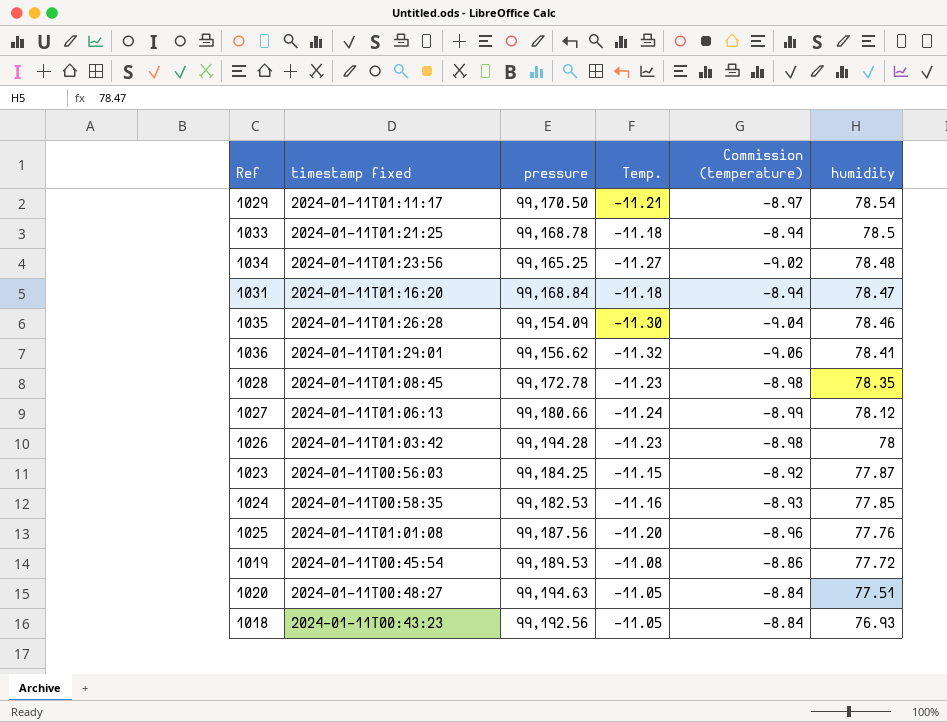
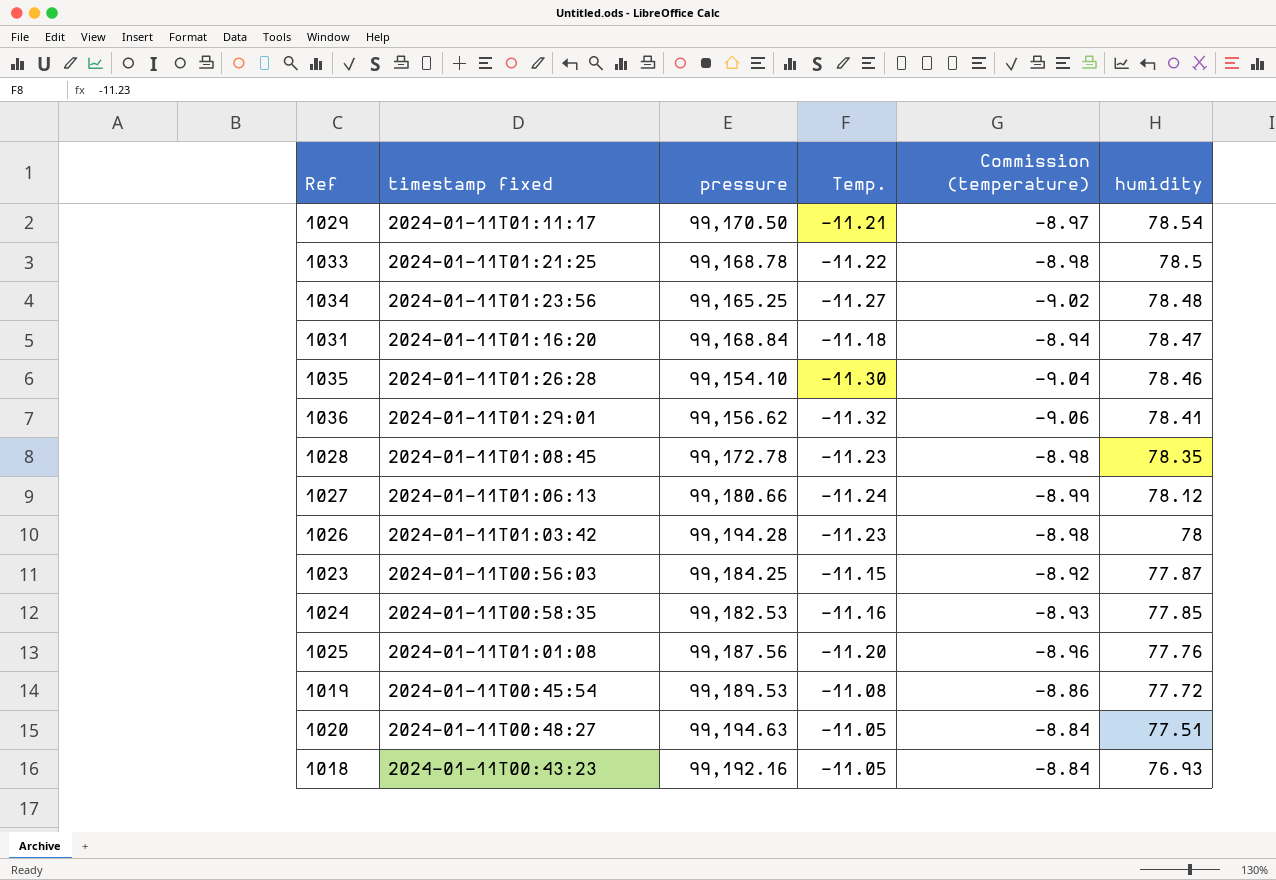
1033 | Temp.: -11.18 -> -11.22
1033 | Commission (temperature): -8.94 -> -8.98
1035 | pressure: 99,154.09 -> 99,154.10
1018 | pressure: 99,192.56 -> 99,192.16

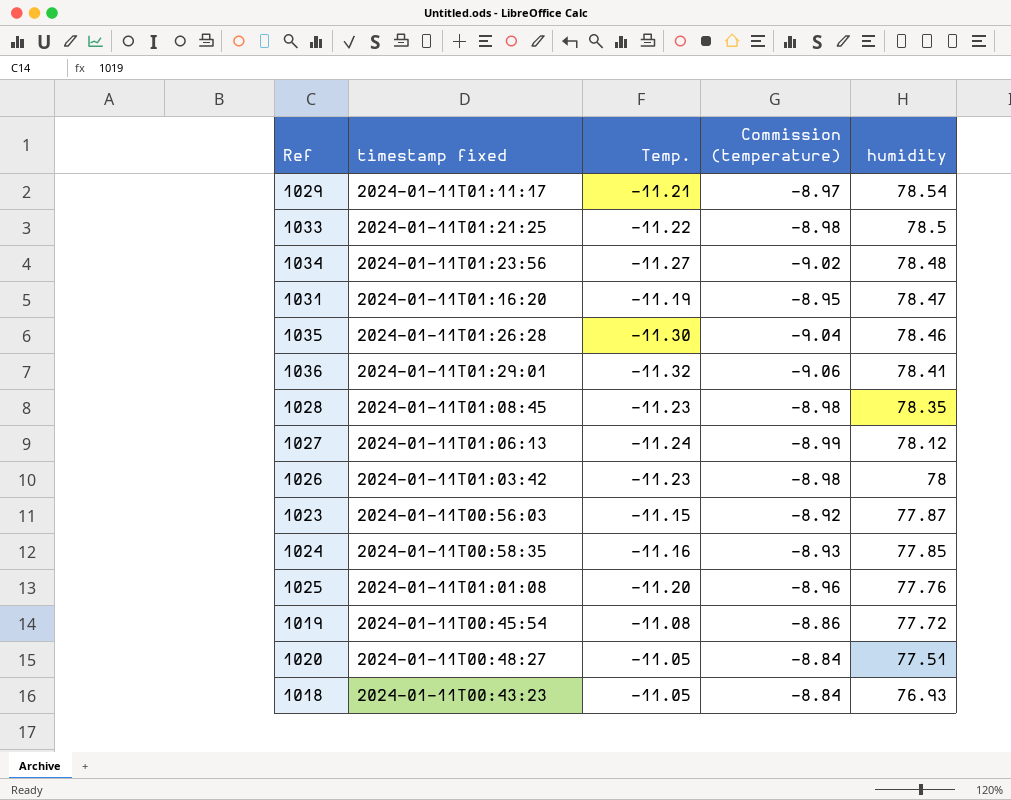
column pressure | position: 3 -> none
1031 | Temp.: -11.18 -> -11.19
1031 | Commission (temperature): -8.94 -> -8.95

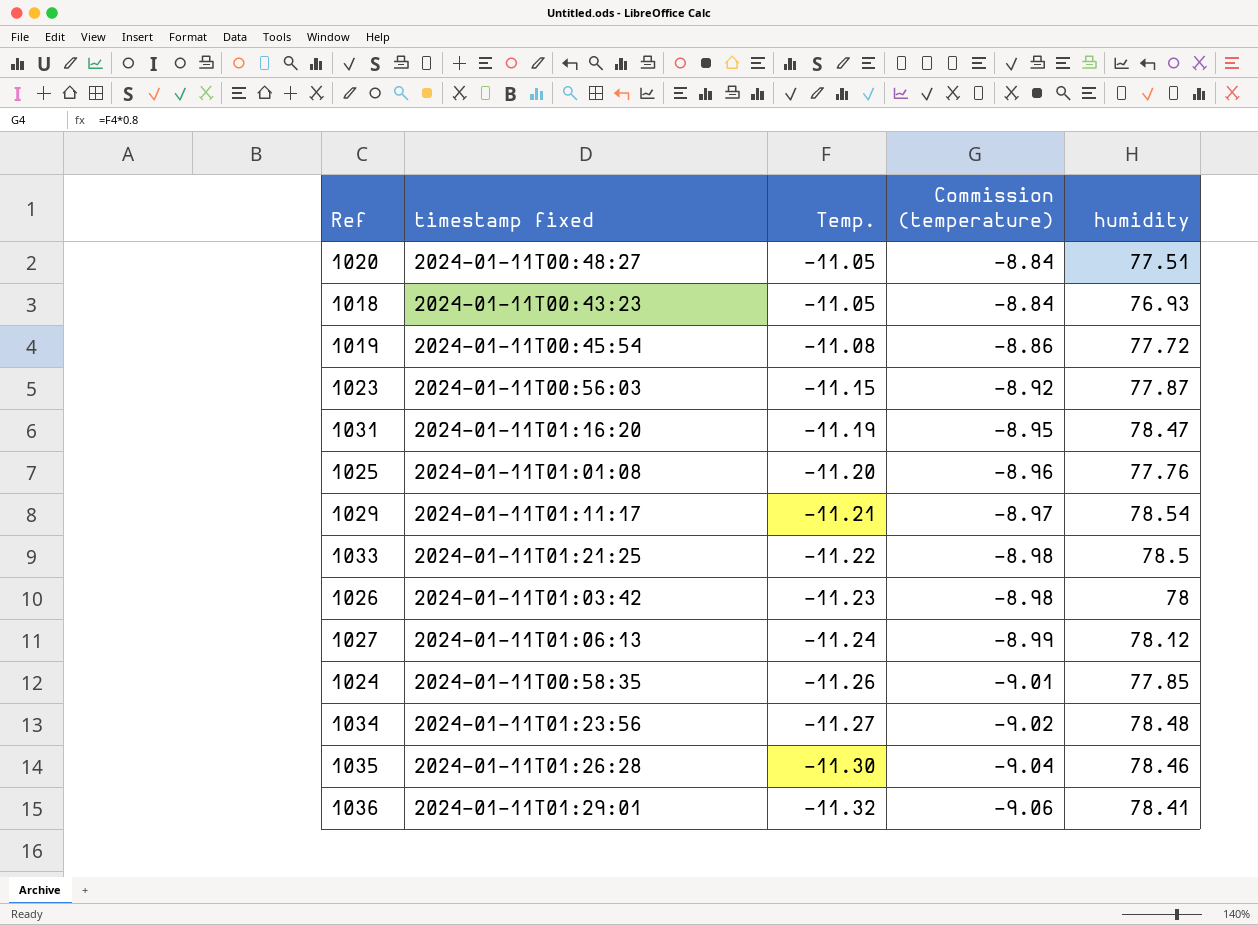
row order: humidity descending -> Temp. descending
row 1028: 2024-01-11T01:08:45 | -11.23 | -8.98 | 78.35 -> none
1024 | Temp.: -11.16 -> -11.26
1024 | Commission (temperature): -8.93 -> -9.01

